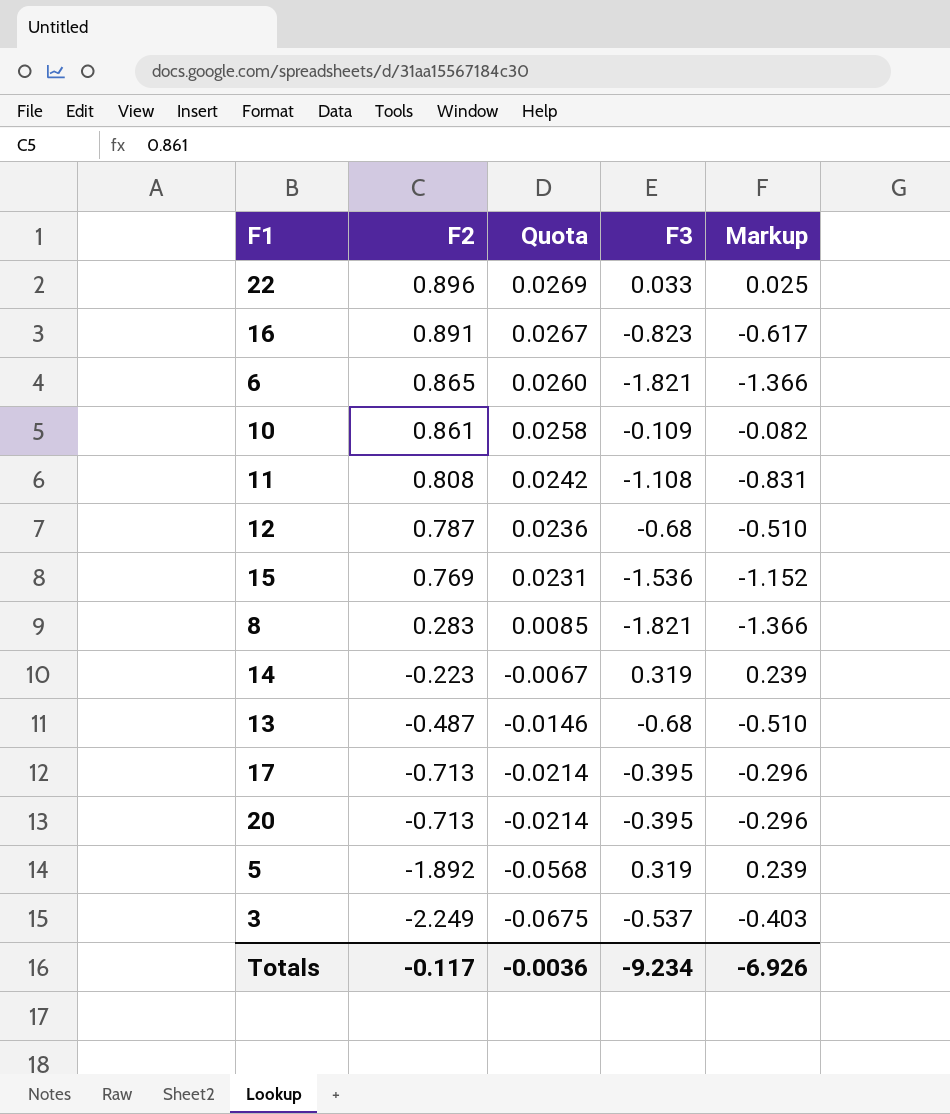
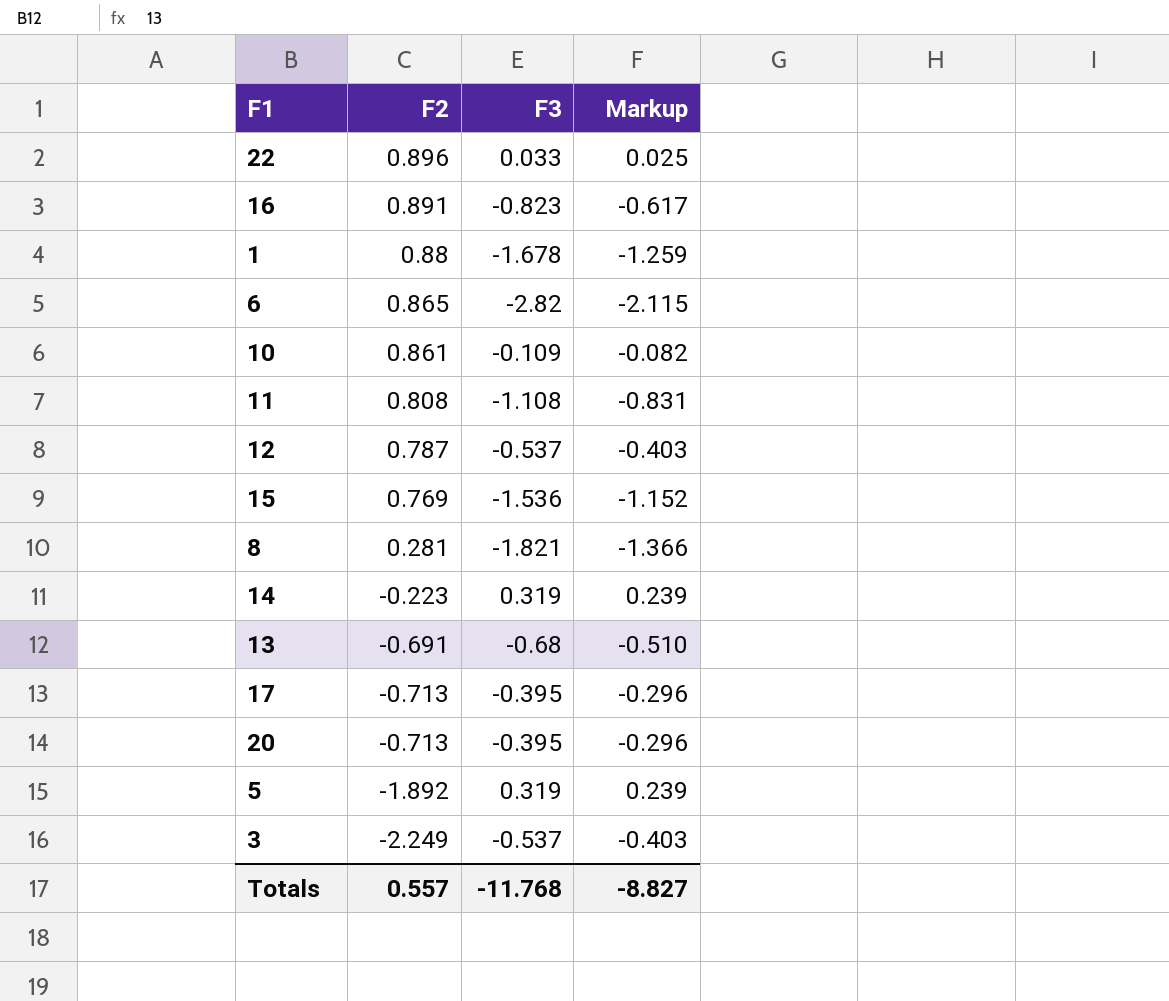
column Quota | formula: [F2] * 0.03 -> none
row 1: none -> 0.88 | -1.678 | -1.259
6 | F3: -1.821 -> -2.82
6 | Markup: -1.366 -> -2.115
12 | F3: -0.68 -> -0.537
12 | Markup: -0.510 -> -0.403
8 | F2: 0.283 -> 0.281
13 | F2: -0.487 -> -0.691
Totals | F2: -0.117 -> 0.557
Totals | F3: -9.234 -> -11.768
Totals | Markup: -6.926 -> -8.827

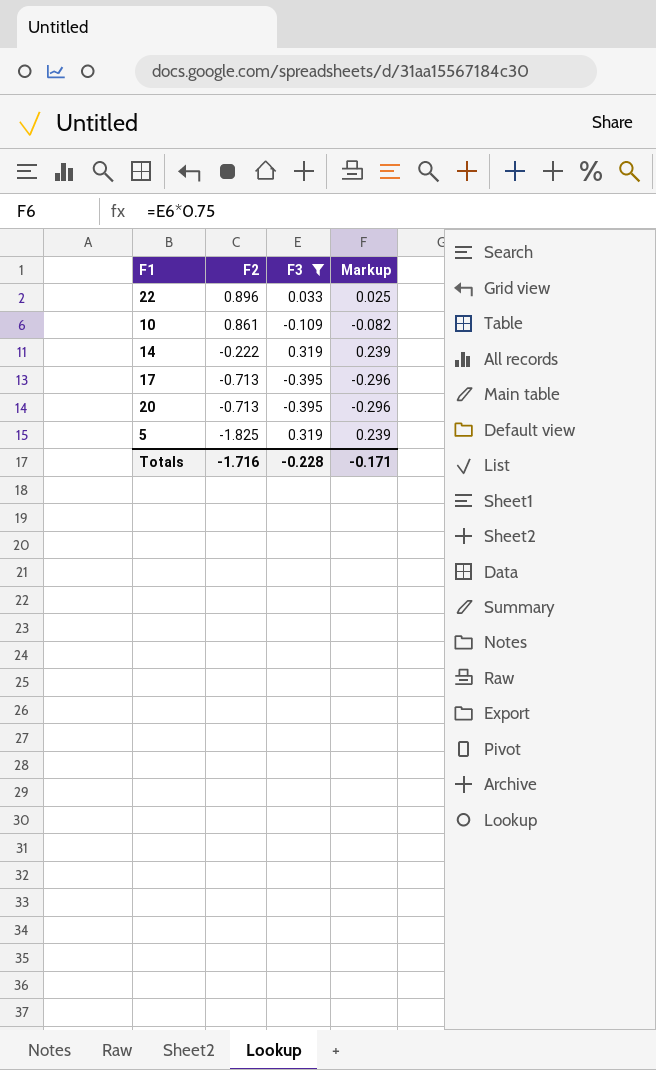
filter: none -> F3 >= -0.395
14 | F2: -0.223 -> -0.222
5 | F2: -1.892 -> -1.825
Totals | F2: 0.557 -> -1.716
Totals | F3: -11.768 -> -0.228
Totals | Markup: -8.827 -> -0.171

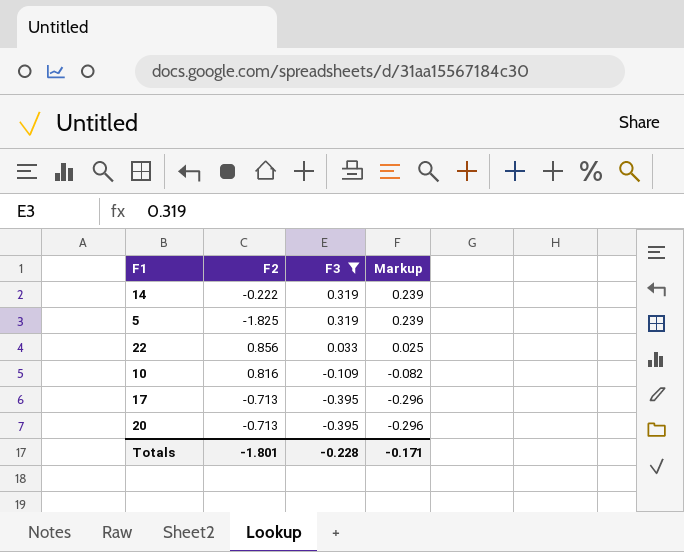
row order: F2 descending -> F3 descending
22 | F2: 0.896 -> 0.856
10 | F2: 0.861 -> 0.816
Totals | F2: -1.716 -> -1.801

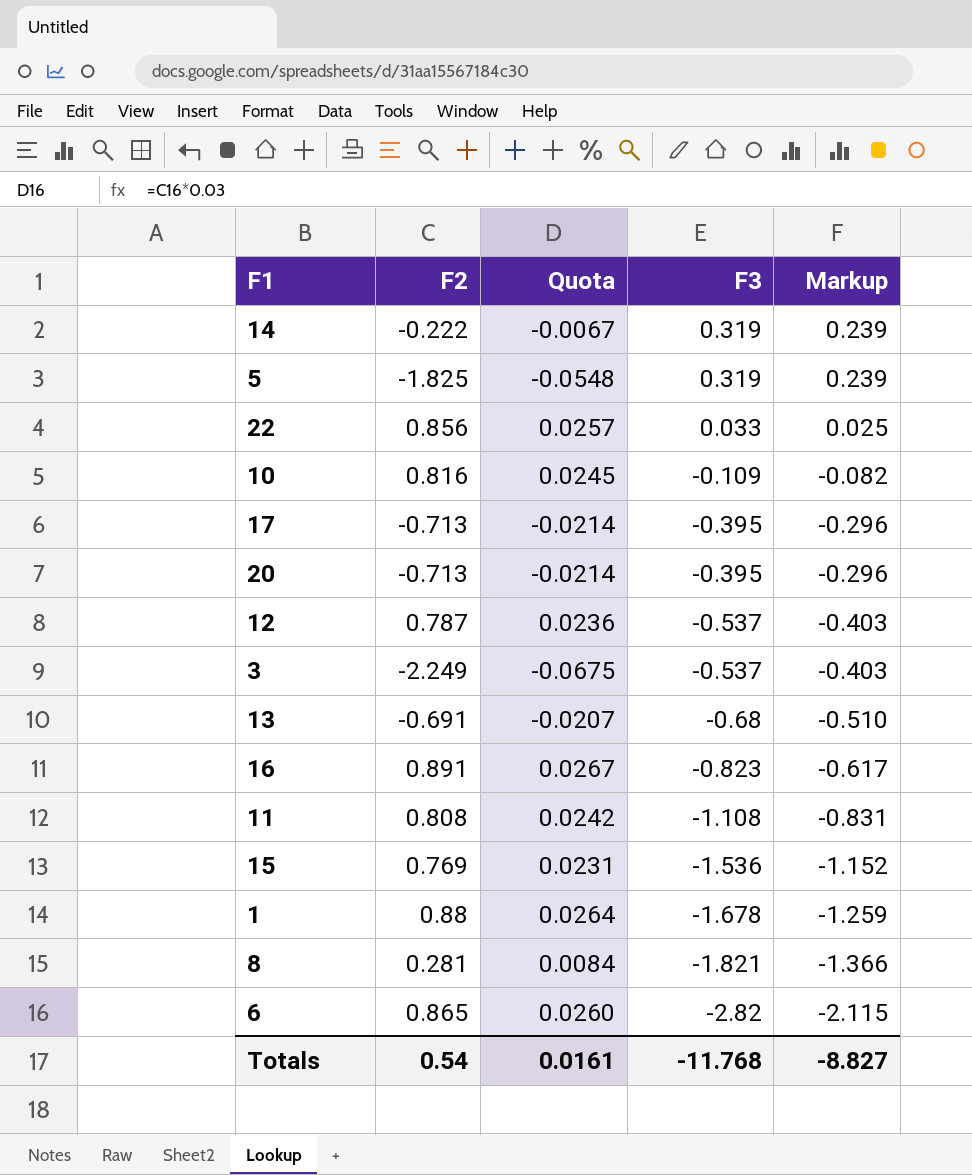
filter: F3 >= -0.395 -> none
column Quota | formula: none -> [F2] * 0.03
Totals | F2: -1.801 -> 0.54
Totals | F3: -0.228 -> -11.768
Totals | Markup: -0.171 -> -8.827

